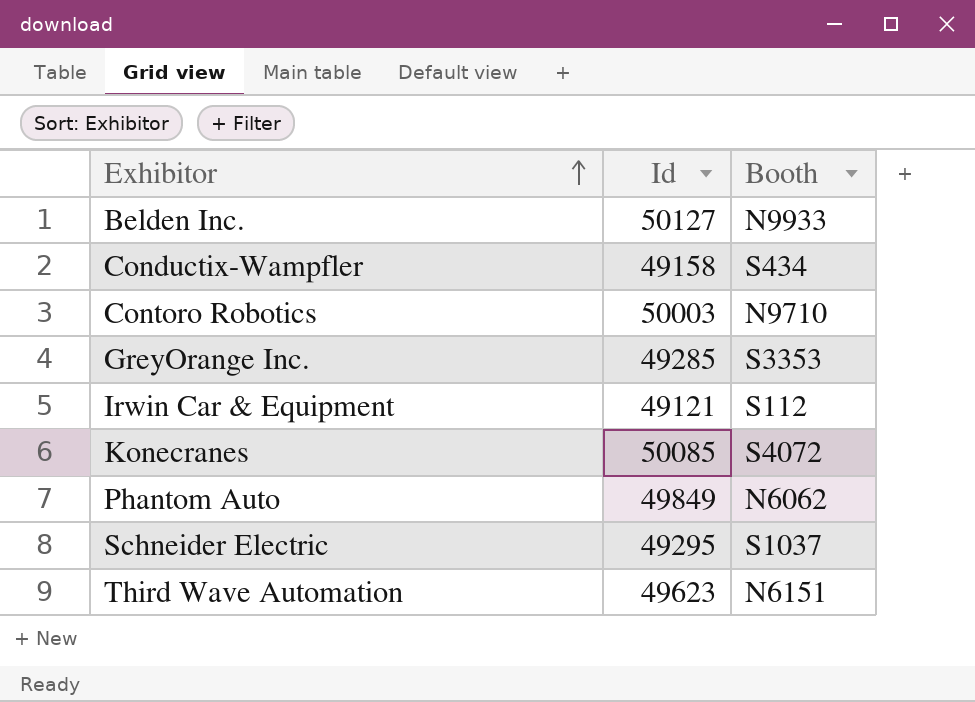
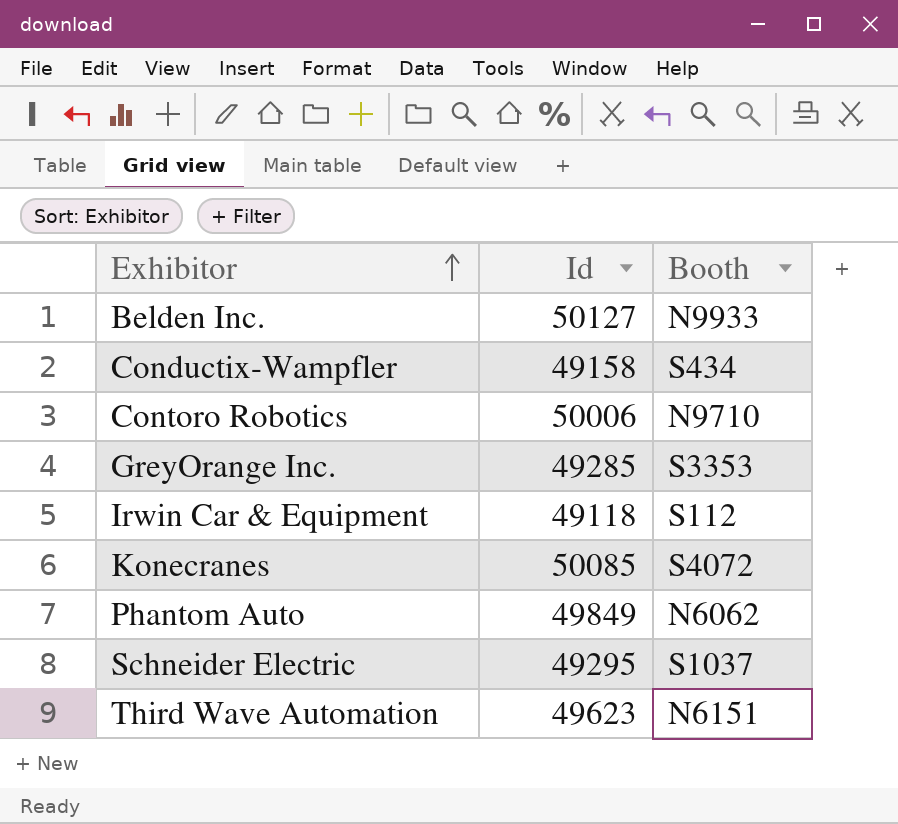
Contoro Robotics | Id: 50003 -> 50006
Irwin Car & Equipment | Id: 49121 -> 49118

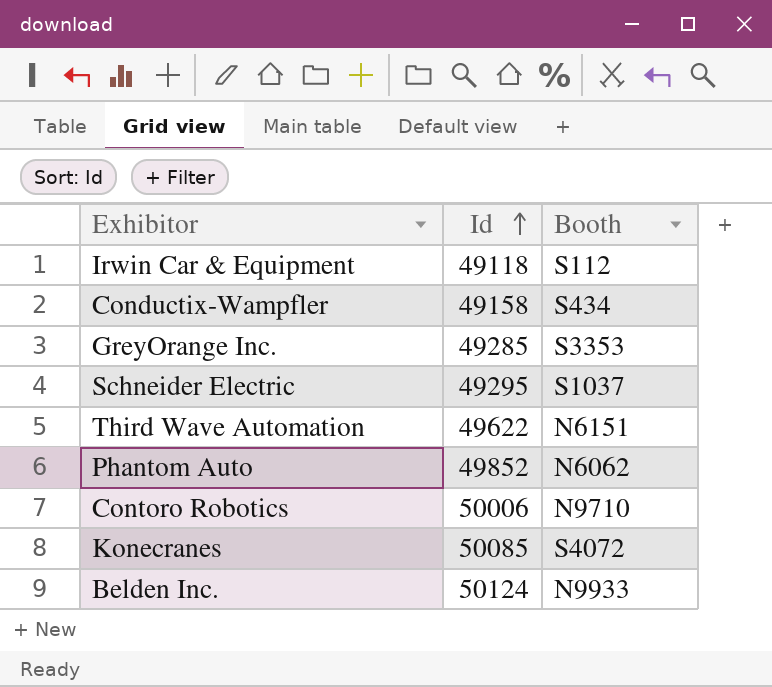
row order: Exhibitor ascending -> Id ascending
Third Wave Automation | Id: 49623 -> 49622
Phantom Auto | Id: 49849 -> 49852
Belden Inc. | Id: 50127 -> 50124

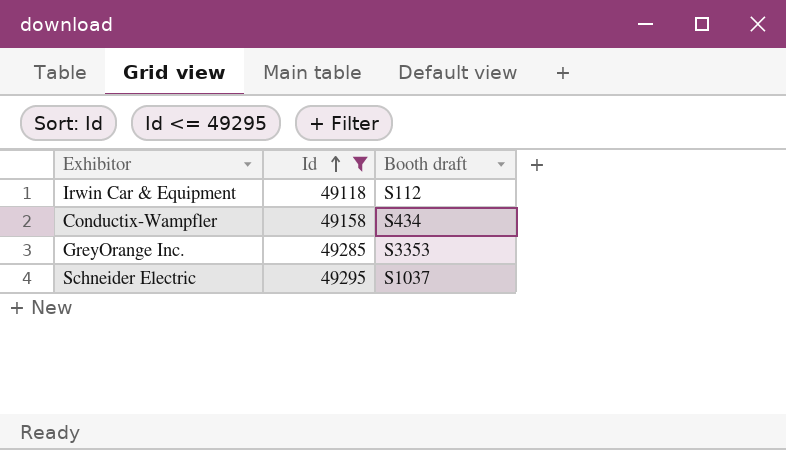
filter: none -> Id <= 49295
column name: Booth -> Booth draft

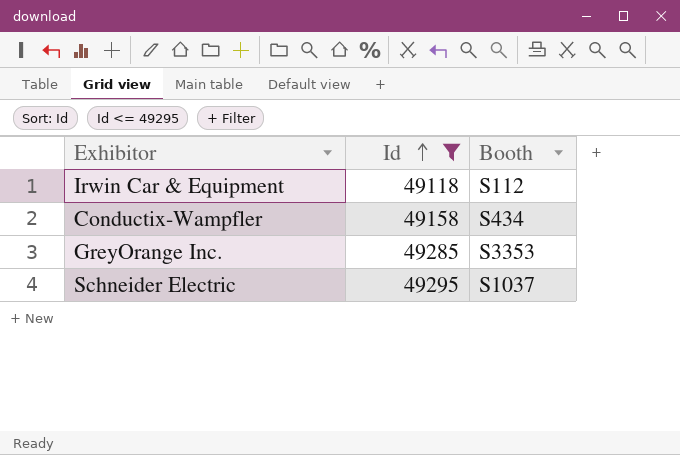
column name: Booth draft -> Booth

